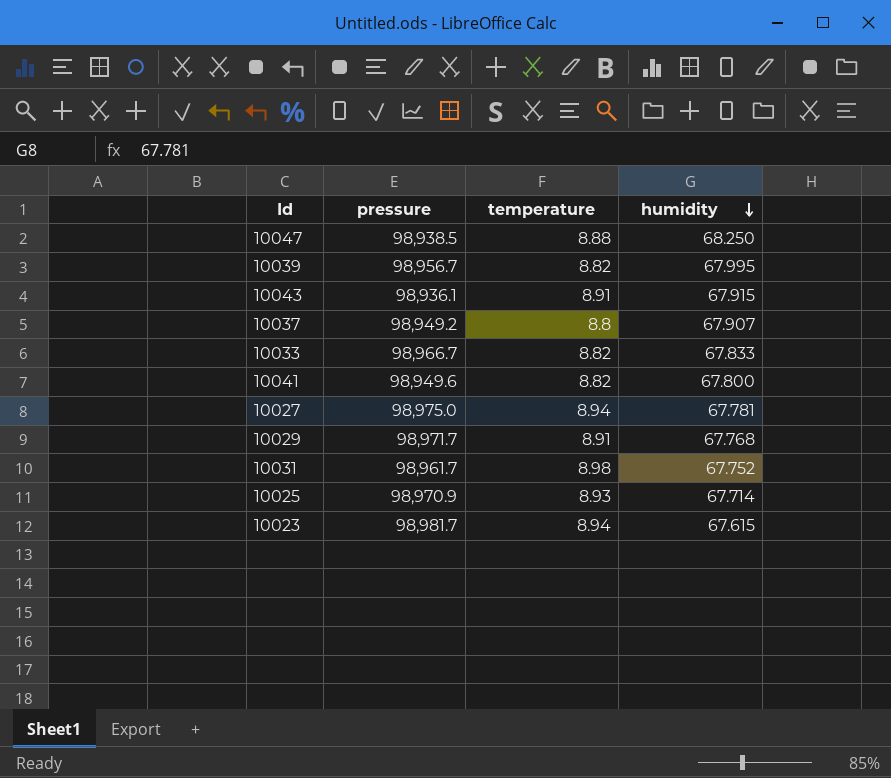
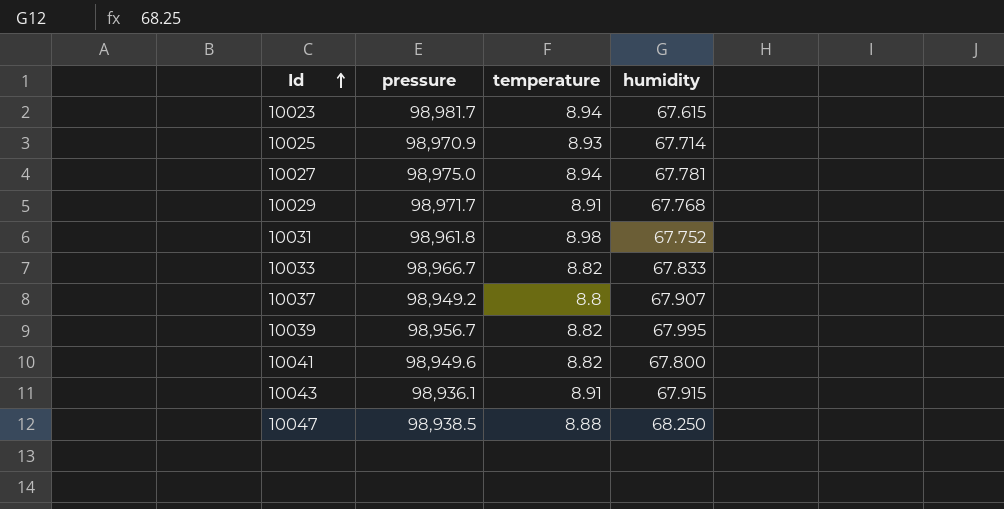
row order: humidity descending -> Id ascending
10031 | pressure: 98,961.7 -> 98,961.8

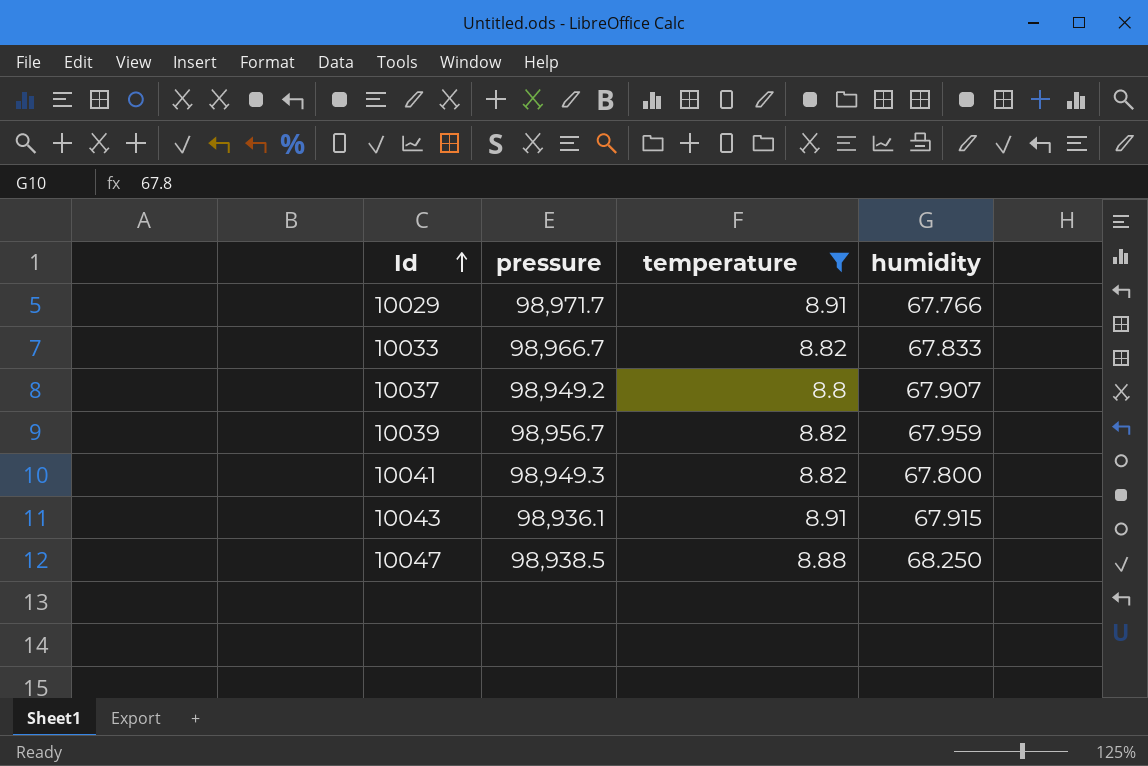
filter: none -> temperature <= 8.91
10029 | humidity: 67.768 -> 67.766
10039 | humidity: 67.995 -> 67.959
10041 | pressure: 98,949.6 -> 98,949.3

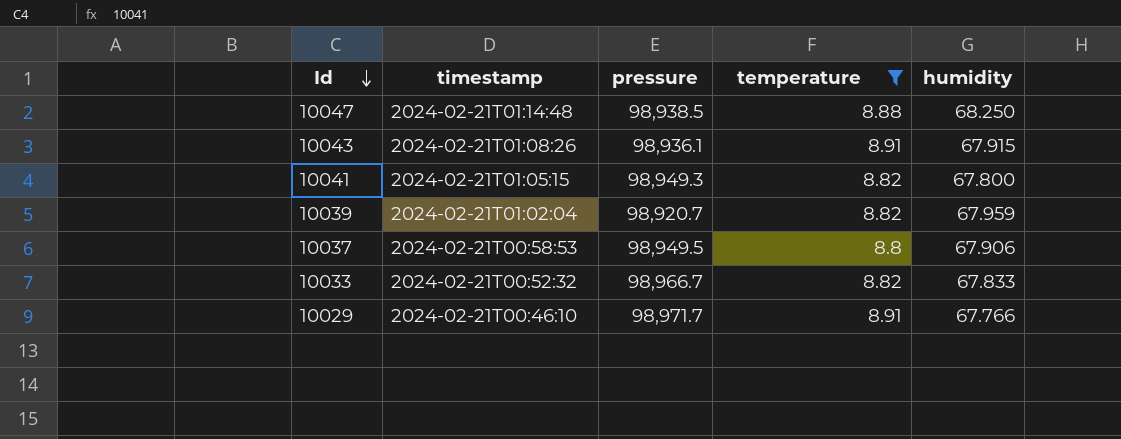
row order: Id ascending -> Id descending
column timestamp | position: none -> 2
10039 | pressure: 98,956.7 -> 98,920.7
10037 | pressure: 98,949.2 -> 98,949.5
10037 | humidity: 67.907 -> 67.906

